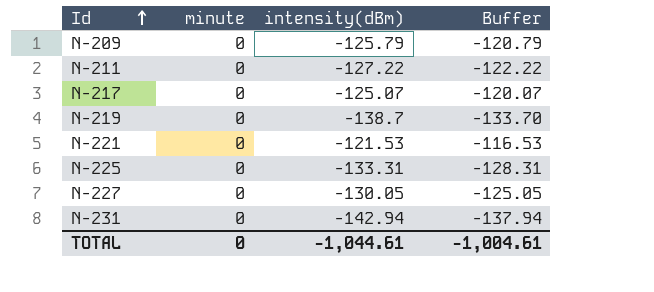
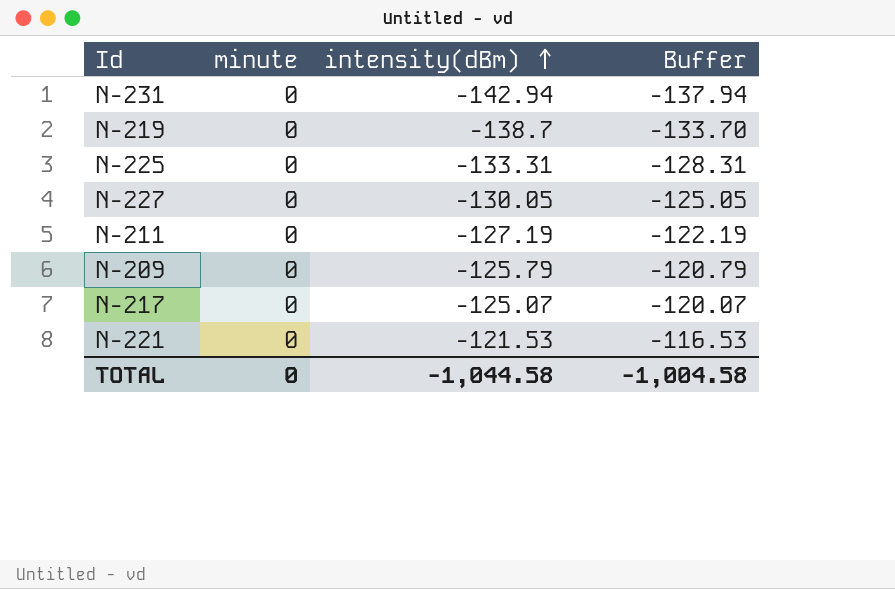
row order: Id ascending -> intensity(dBm) ascending
N-211 | intensity(dBm): -127.22 -> -127.19
N-211 | Buffer: -122.22 -> -122.19
TOTAL | intensity(dBm): -1,044.61 -> -1,044.58
TOTAL | Buffer: -1,004.61 -> -1,004.58

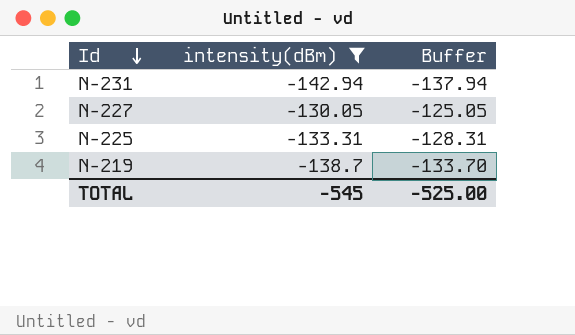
filter: none -> intensity(dBm) <= -130.05
row order: intensity(dBm) ascending -> Id descending
column minute | position: 2 -> none
TOTAL | intensity(dBm): -1,044.58 -> -545
TOTAL | Buffer: -1,004.58 -> -525.00

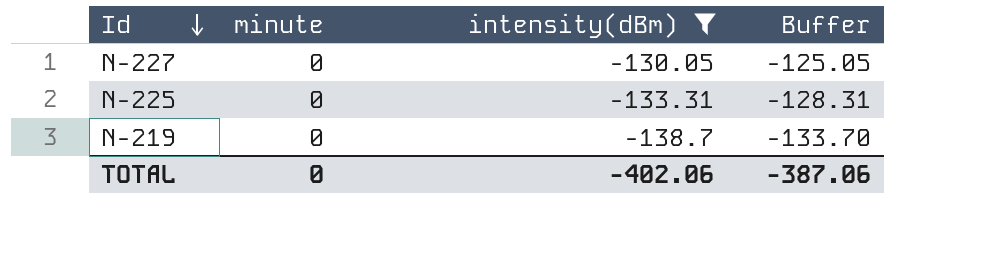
column minute | position: none -> 2
row N-231: -142.94 | -137.94 -> none
TOTAL | intensity(dBm): -545 -> -402.06
TOTAL | Buffer: -525.00 -> -387.06

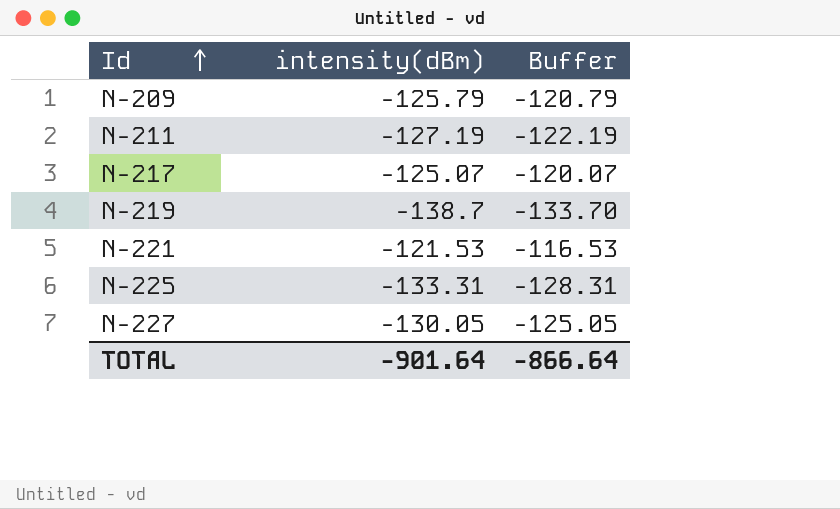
filter: intensity(dBm) <= -130.05 -> none
row order: Id descending -> Id ascending
column minute | position: 2 -> none
TOTAL | intensity(dBm): -402.06 -> -901.64
TOTAL | Buffer: -387.06 -> -866.64

